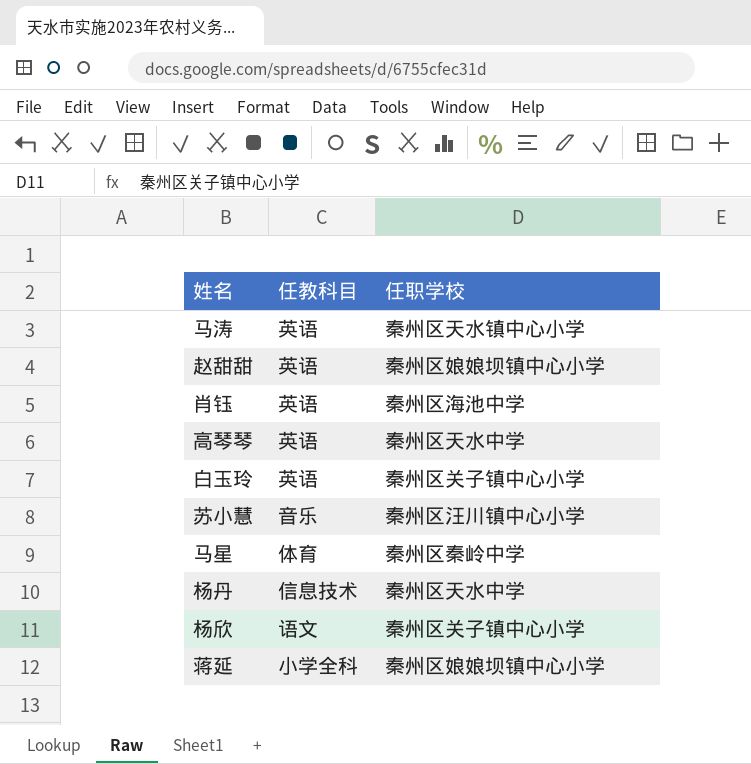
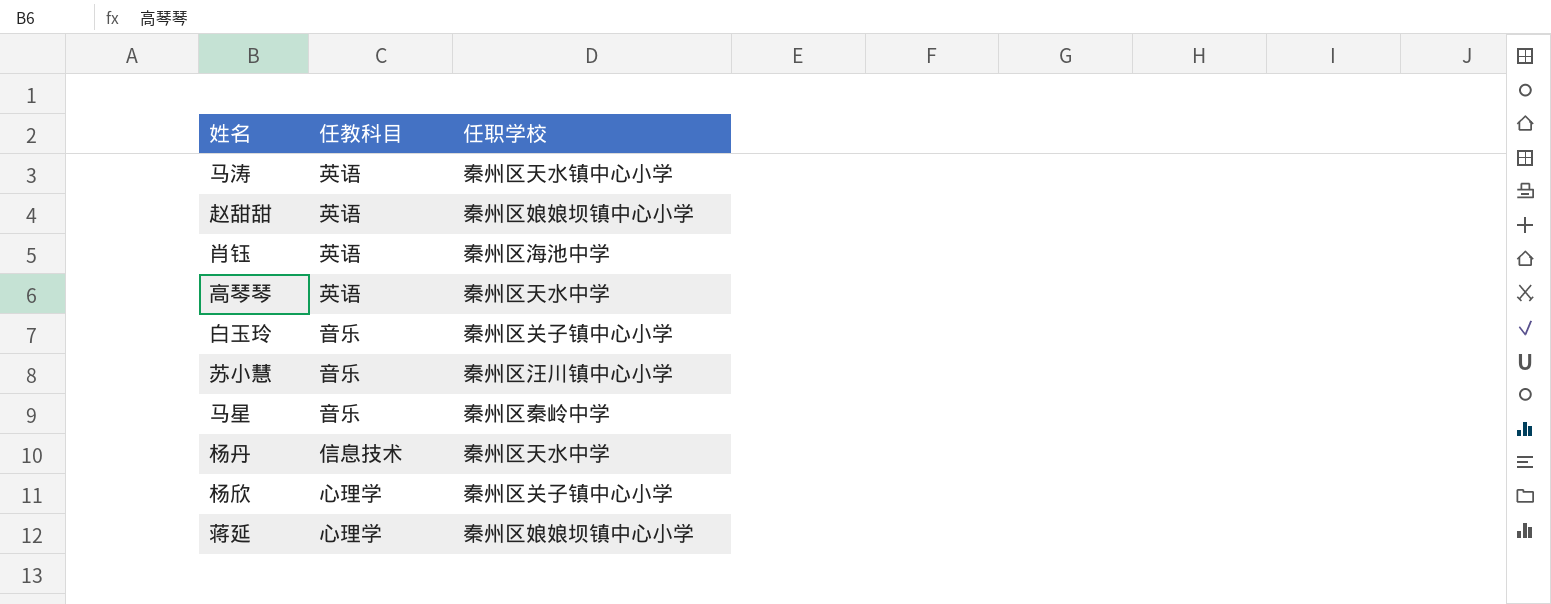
白玉玲 | 任教科目: 英语 -> 音乐
马星 | 任教科目: 体育 -> 音乐
杨欣 | 任教科目: 语文 -> 心理学
蒋延 | 任教科目: 小学全科 -> 心理学

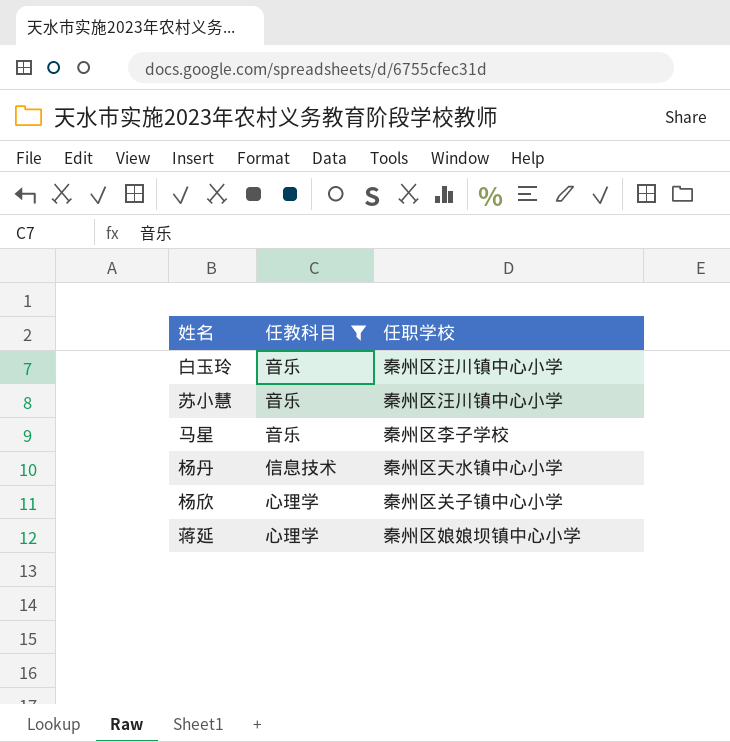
filter: none -> 任教科目 != 英语
白玉玲 | 任职学校: 秦州区关子镇中心小学 -> 秦州区汪川镇中心小学
马星 | 任职学校: 秦州区秦岭中学 -> 秦州区李子学校
杨丹 | 任职学校: 秦州区天水中学 -> 秦州区天水镇中心小学

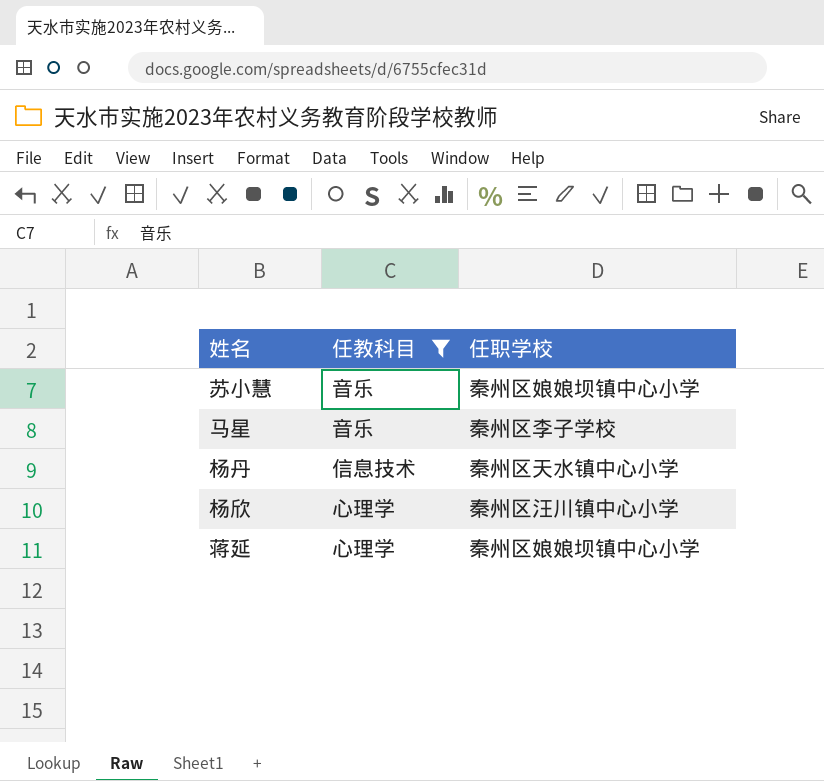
row 白玉玲: 音乐 | 秦州区汪川镇中心小学 -> none
苏小慧 | 任职学校: 秦州区汪川镇中心小学 -> 秦州区娘娘坝镇中心小学
杨欣 | 任职学校: 秦州区关子镇中心小学 -> 秦州区汪川镇中心小学

